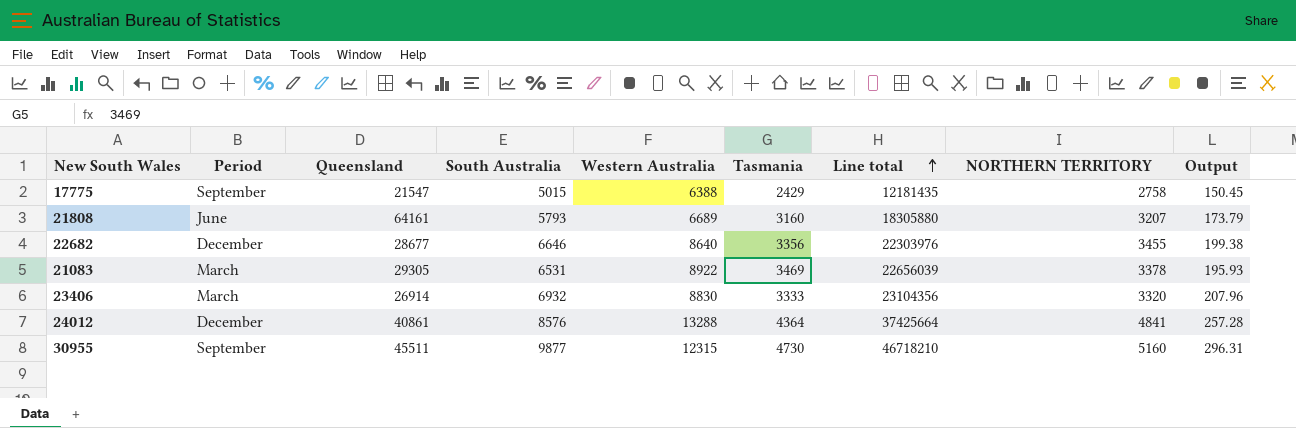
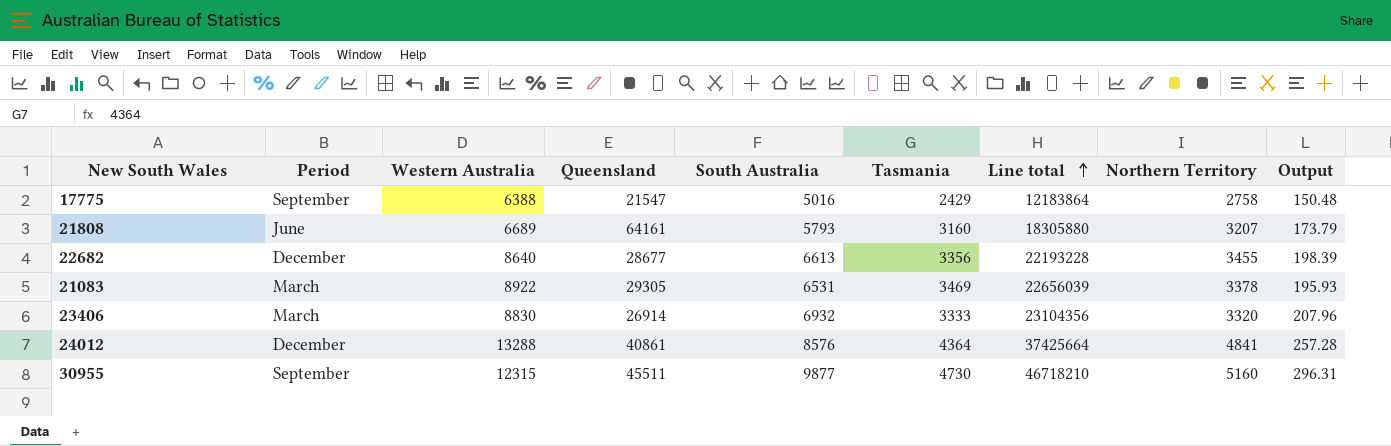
column Western Australia | position: 5 -> 3
column name: NORTHERN TERRITORY -> Northern Territory
17775 | South Australia: 5015 -> 5016
17775 | Line total: 12181435 -> 12183864
17775 | Output: 150.45 -> 150.48
22682 | South Australia: 6646 -> 6613
22682 | Line total: 22303976 -> 22193228
22682 | Output: 199.38 -> 198.39

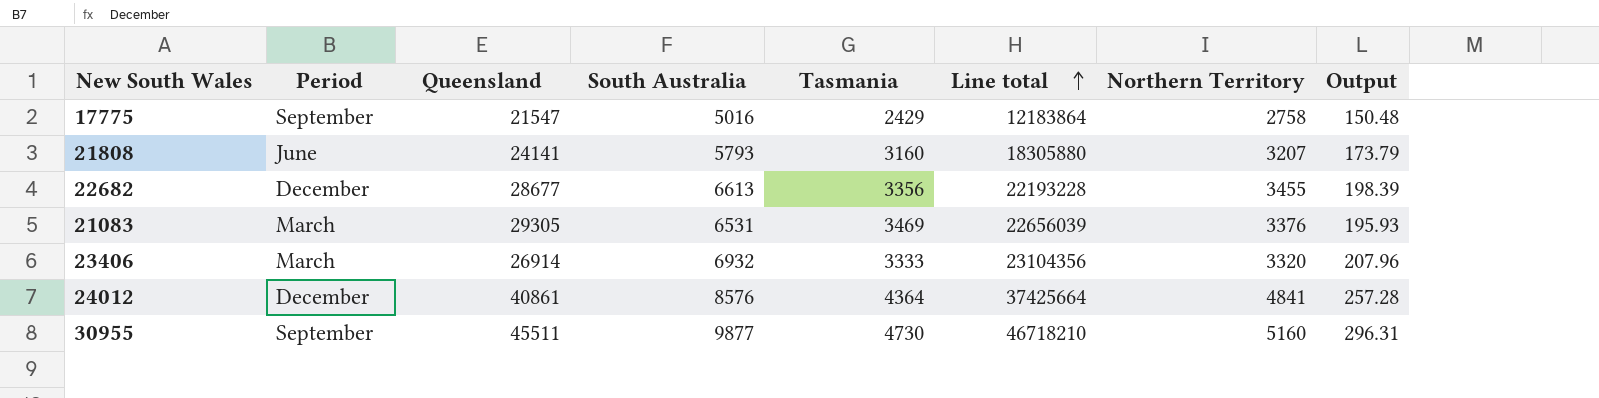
column Western Australia | position: 3 -> none
21808 | Queensland: 64161 -> 24141
21083 | Northern Territory: 3378 -> 3376

